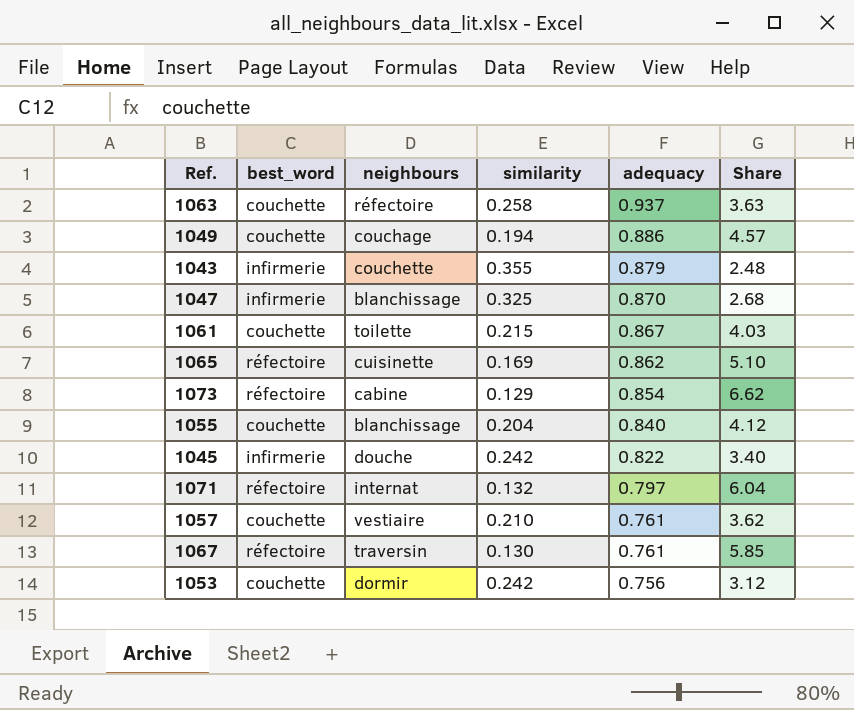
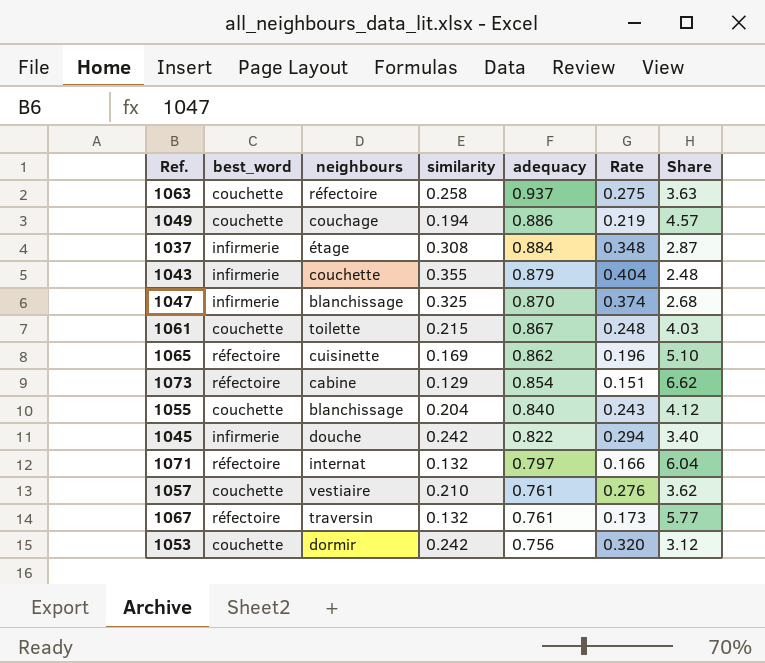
column Rate | formula: none -> [similarity] / [adequacy]
row 1037: none -> infirmerie | étage | 0.308 | 0.884 | 0.348 | 2.87
1067 | similarity: 0.130 -> 0.132
1067 | Share: 5.85 -> 5.77

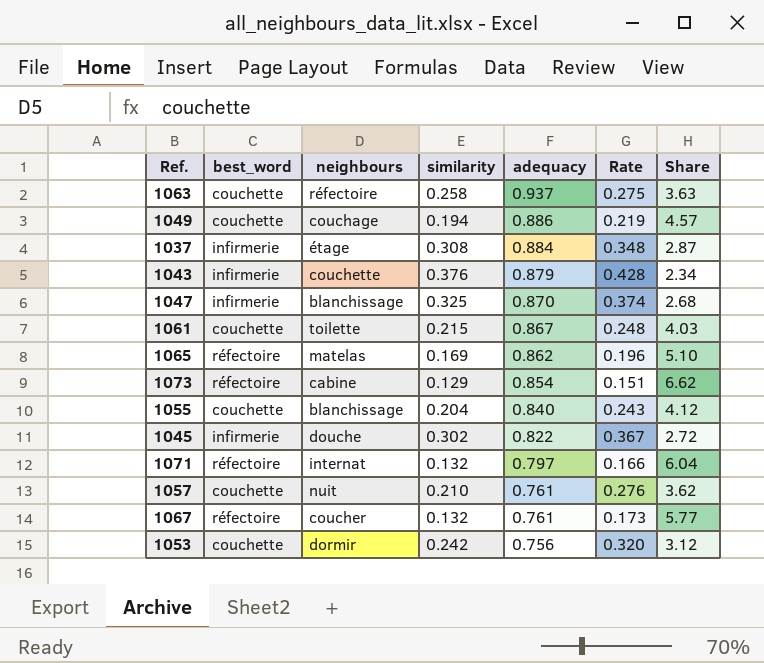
1043 | similarity: 0.355 -> 0.376
1043 | Rate: 0.404 -> 0.428
1043 | Share: 2.48 -> 2.34
1065 | neighbours: cuisinette -> matelas
1045 | similarity: 0.242 -> 0.302
1045 | Rate: 0.294 -> 0.367
1045 | Share: 3.40 -> 2.72
1057 | neighbours: vestiaire -> nuit
1067 | neighbours: traversin -> coucher

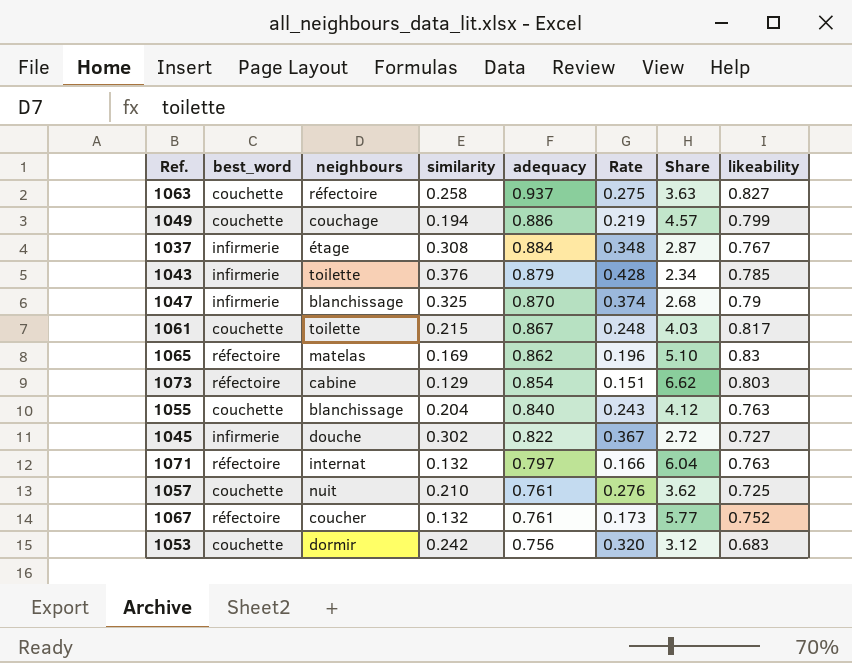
column likeability | position: none -> 8
1043 | neighbours: couchette -> toilette

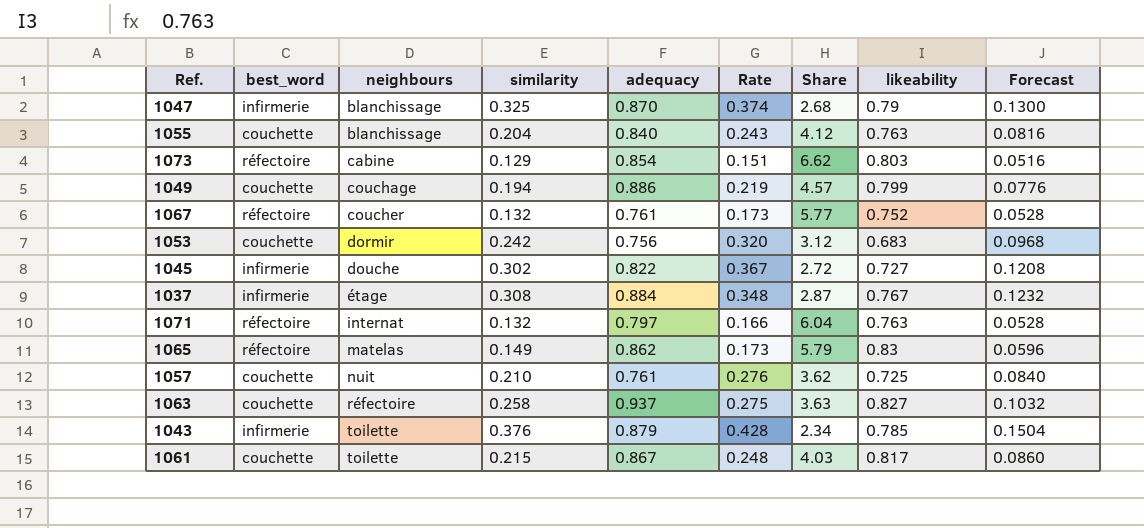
row order: adequacy descending -> neighbours ascending
column Forecast | formula: none -> [similarity] * 0.4
1065 | similarity: 0.169 -> 0.149
1065 | Rate: 0.196 -> 0.173
1065 | Share: 5.10 -> 5.79

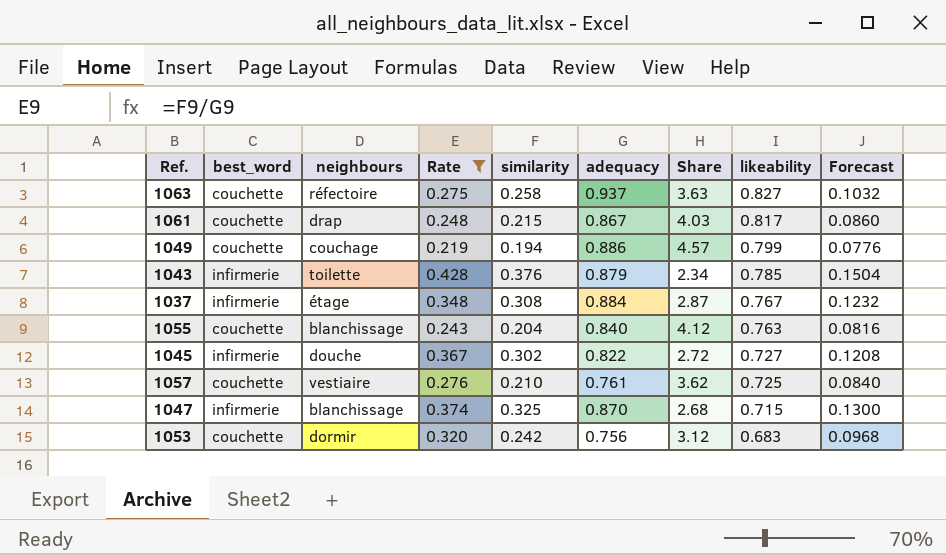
filter: none -> Rate >= 0.219
row order: neighbours ascending -> likeability descending
column Rate | position: 6 -> 4
1061 | neighbours: toilette -> drap
1057 | neighbours: nuit -> vestiaire
1047 | likeability: 0.79 -> 0.715

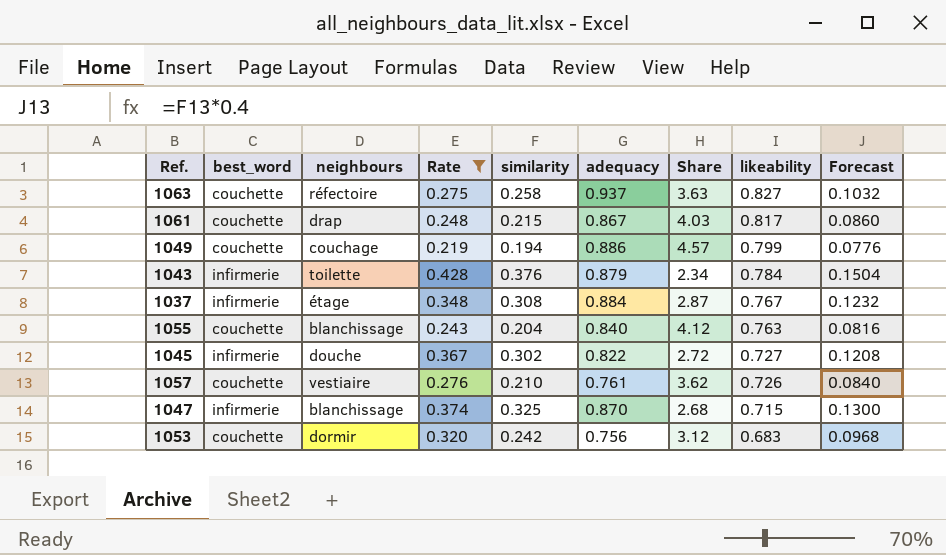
1043 | likeability: 0.785 -> 0.784
1057 | likeability: 0.725 -> 0.726

